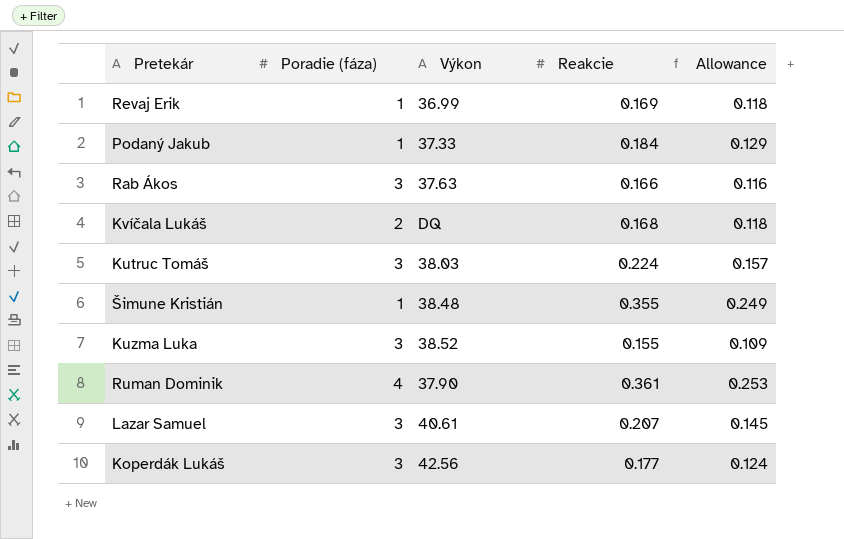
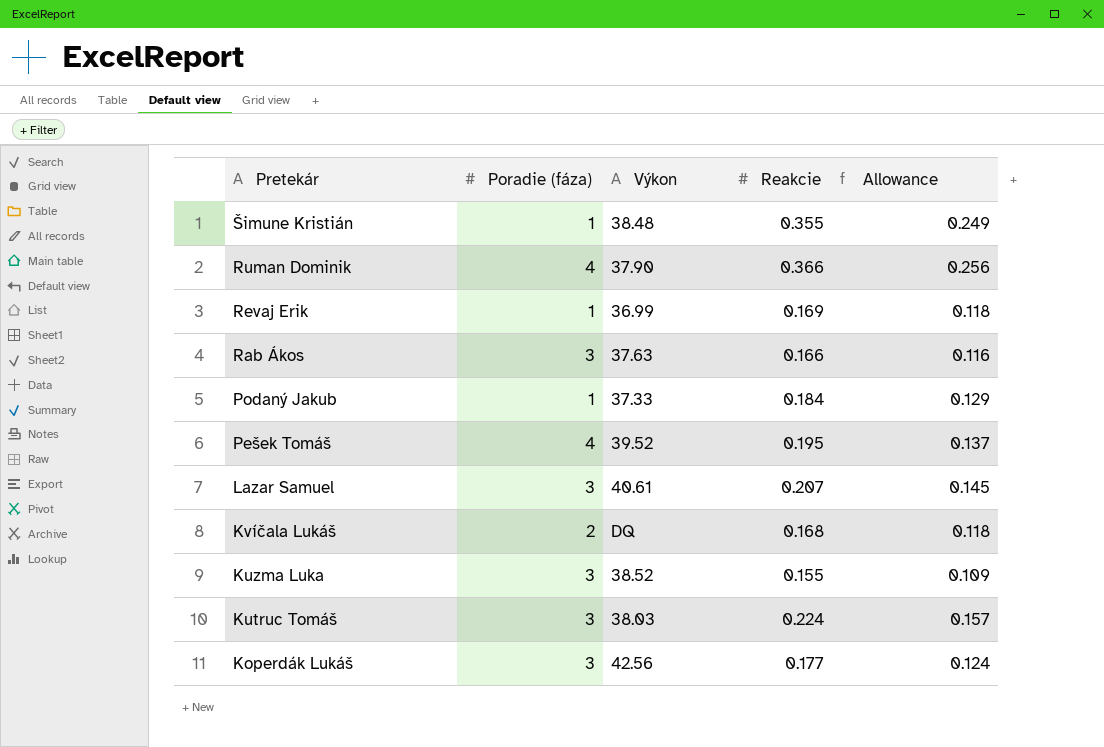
row order: none -> Pretekár descending
Ruman Dominik | Reakcie: 0.361 -> 0.366
Ruman Dominik | Allowance: 0.253 -> 0.256
row Pešek Tomáš: none -> 4 | 39.52 | 0.195 | 0.137

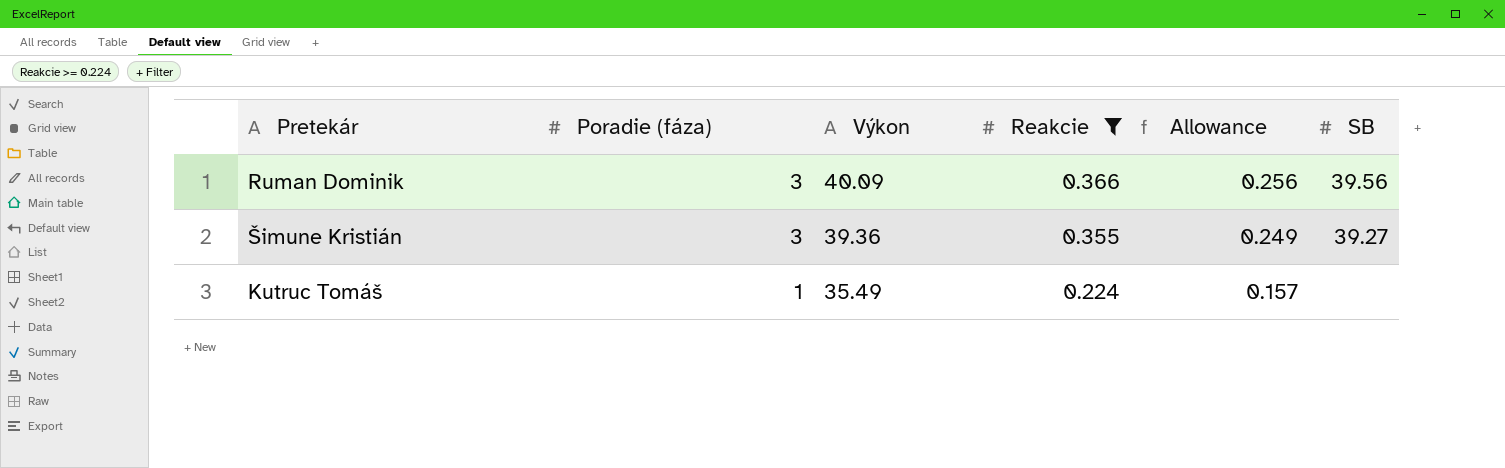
filter: none -> Reakcie >= 0.224
row order: Pretekár descending -> Poradie (fáza) descending
column SB | position: none -> 6
Ruman Dominik | Poradie (fáza): 4 -> 3
Ruman Dominik | Výkon: 37.90 -> 40.09
Šimune Kristián | Poradie (fáza): 1 -> 3
Šimune Kristián | Výkon: 38.48 -> 39.36
Kutruc Tomáš | Poradie (fáza): 3 -> 1
Kutruc Tomáš | Výkon: 38.03 -> 35.49

